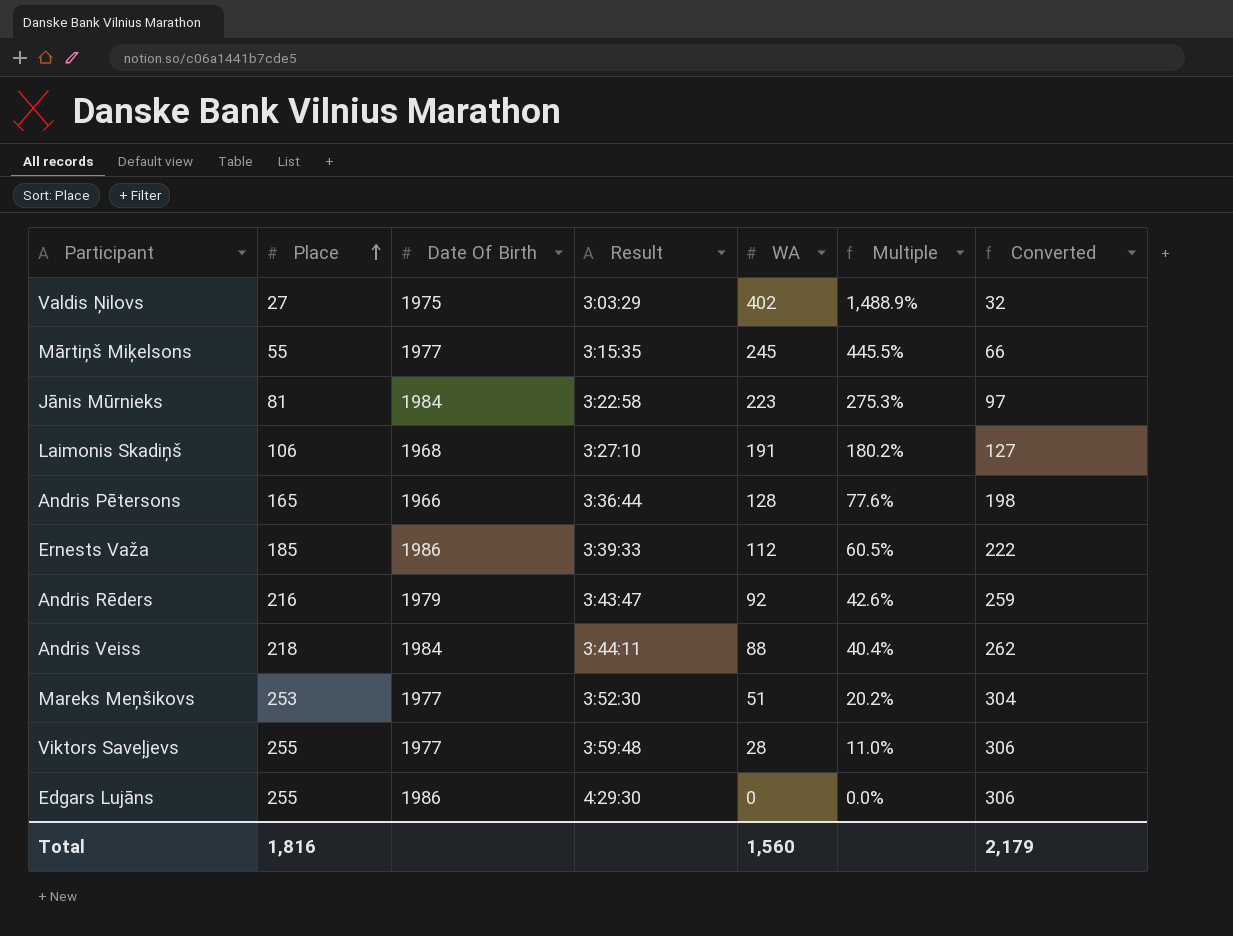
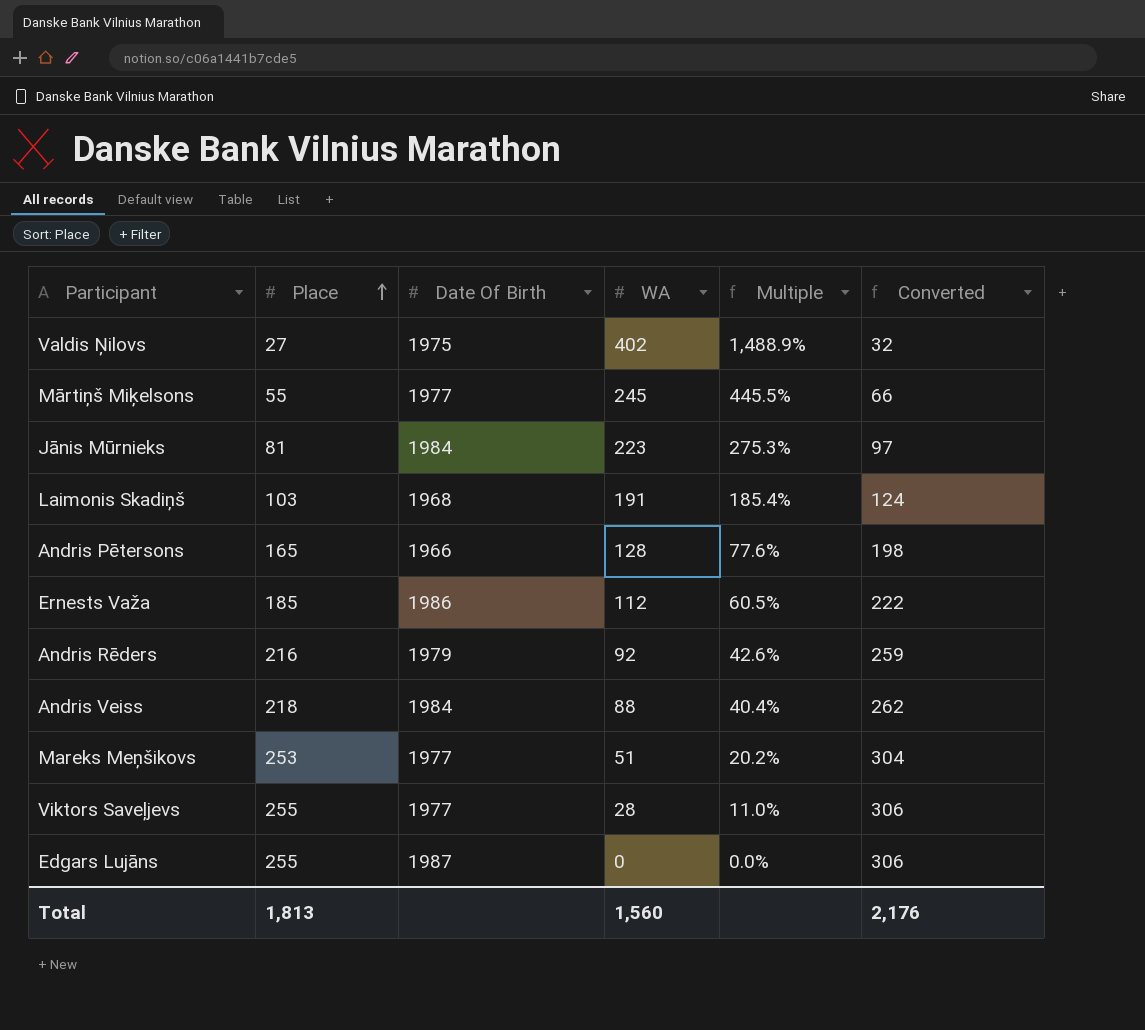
column Result | position: 4 -> none
Laimonis Skadiņš | Place: 106 -> 103
Laimonis Skadiņš | Multiple: 180.2% -> 185.4%
Laimonis Skadiņš | Converted: 127 -> 124
Edgars Lujāns | Date Of Birth: 1986 -> 1987
Total | Place: 1,816 -> 1,813
Total | Converted: 2,179 -> 2,176

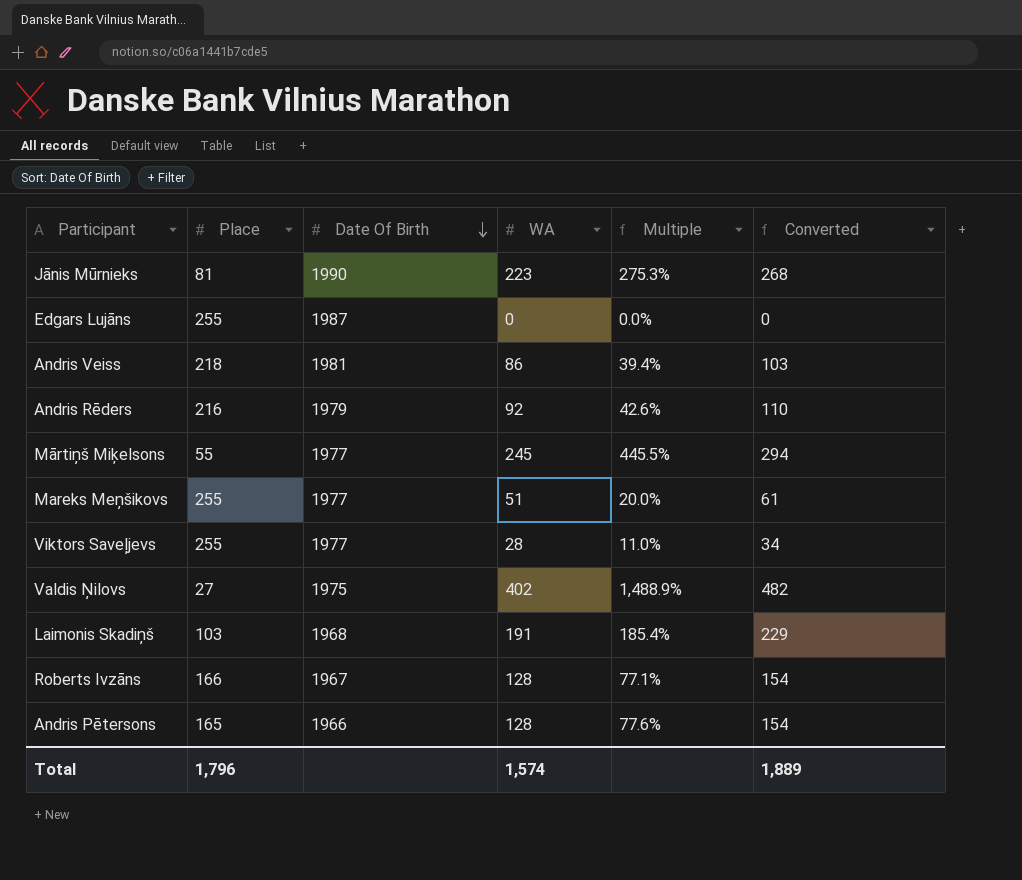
row order: Place ascending -> Date Of Birth descending
column Converted | formula: [Place] * 1.2 -> [WA] * 1.2
row Ernests Važa: 185 | 1986 | 112 | 60.5% | 222 -> none
Jānis Mūrnieks | Date Of Birth: 1984 -> 1990
Andris Veiss | Date Of Birth: 1984 -> 1981
Andris Veiss | WA: 88 -> 86
Andris Veiss | Multiple: 40.4% -> 39.4%
Mareks Meņšikovs | Place: 253 -> 255
Mareks Meņšikovs | Multiple: 20.2% -> 20.0%
row Roberts Ivzāns: none -> 166 | 1967 | 128 | 77.1% | 154
Total | Place: 1,813 -> 1,796
Total | WA: 1,560 -> 1,574
Total | Converted: 2,176 -> 1,889

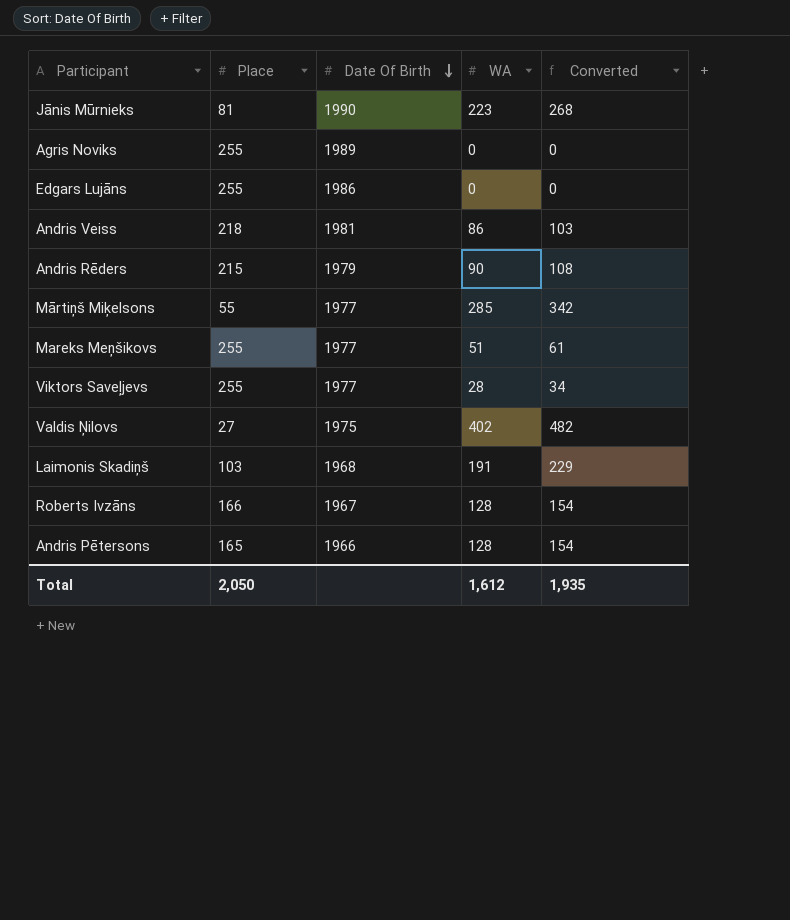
column Multiple | formula: [WA] / [Place] -> none
row Agris Noviks: none -> 255 | 1989 | 0 | 0
Edgars Lujāns | Date Of Birth: 1987 -> 1986
Andris Rēders | Place: 216 -> 215
Andris Rēders | WA: 92 -> 90
Andris Rēders | Converted: 110 -> 108
Mārtiņš Miķelsons | WA: 245 -> 285
Mārtiņš Miķelsons | Converted: 294 -> 342
Total | Place: 1,796 -> 2,050
Total | WA: 1,574 -> 1,612
Total | Converted: 1,889 -> 1,935

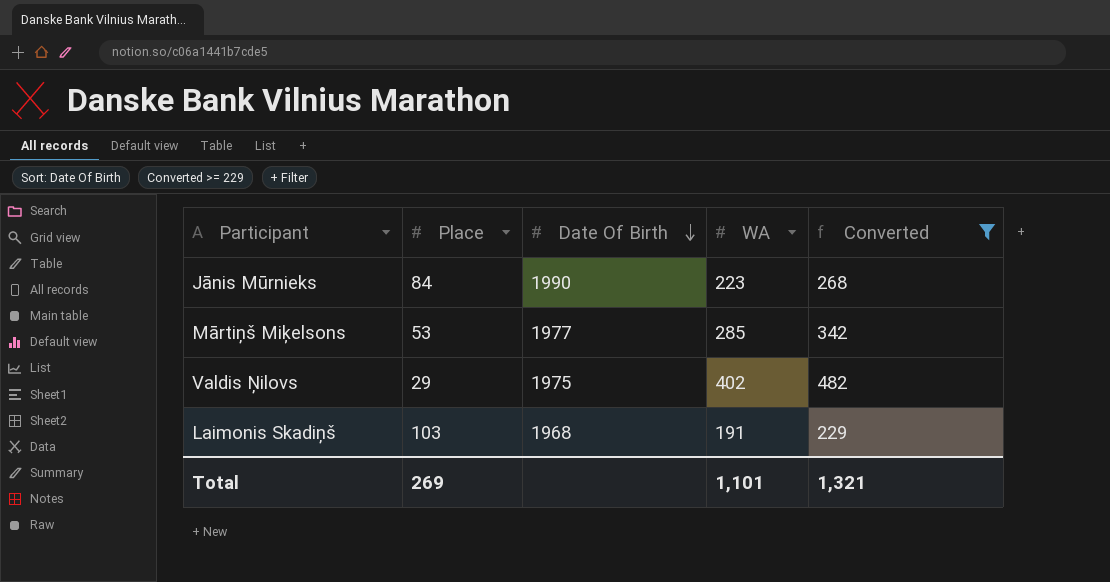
filter: none -> Converted >= 229
Jānis Mūrnieks | Place: 81 -> 84
Mārtiņš Miķelsons | Place: 55 -> 53
Valdis Ņilovs | Place: 27 -> 29
Total | Place: 2,050 -> 269
Total | WA: 1,612 -> 1,101
Total | Converted: 1,935 -> 1,321

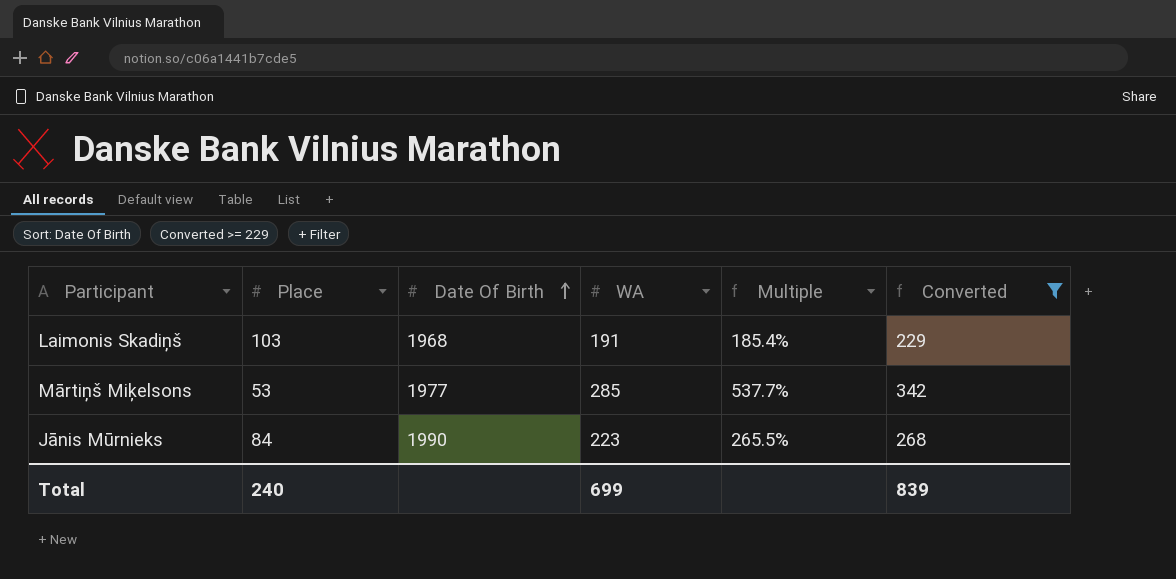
row order: Date Of Birth descending -> Date Of Birth ascending
column Multiple | formula: none -> [WA] / [Place]
row Valdis Ņilovs: 29 | 1975 | 402 | 482 -> none
Total | Place: 269 -> 240
Total | WA: 1,101 -> 699
Total | Converted: 1,321 -> 839

